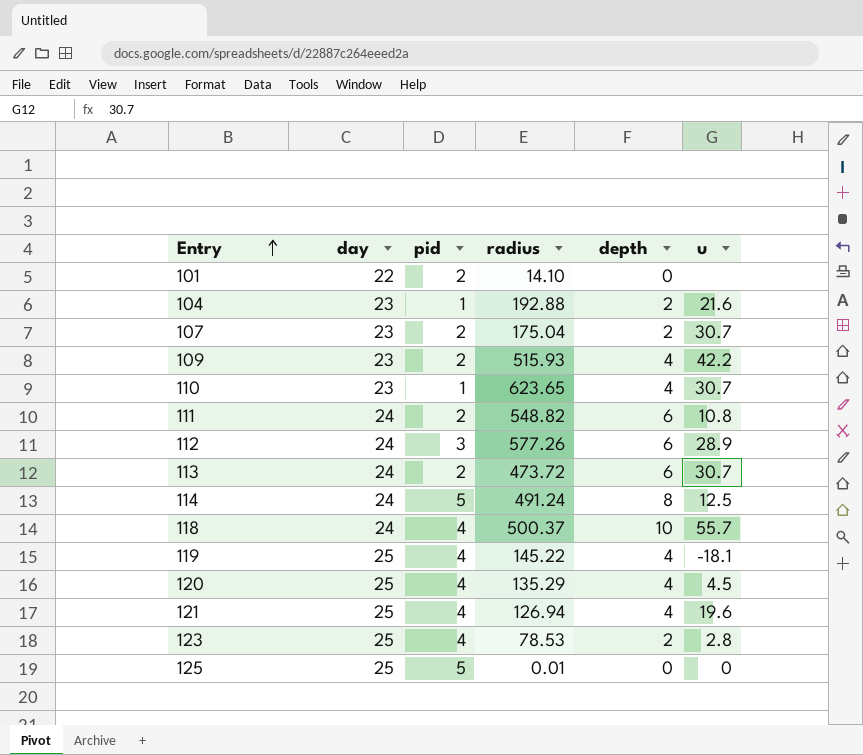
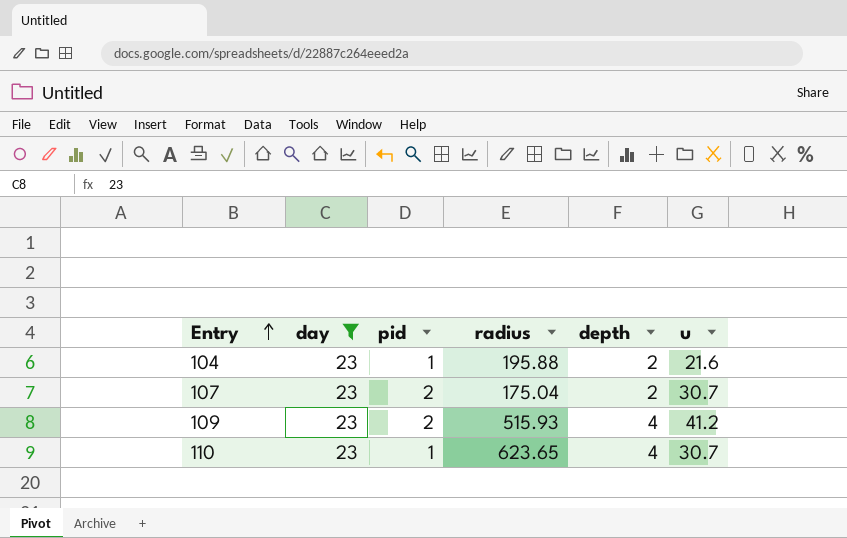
filter: none -> day = 23
104 | radius: 192.88 -> 195.88
109 | u: 42.2 -> 41.2

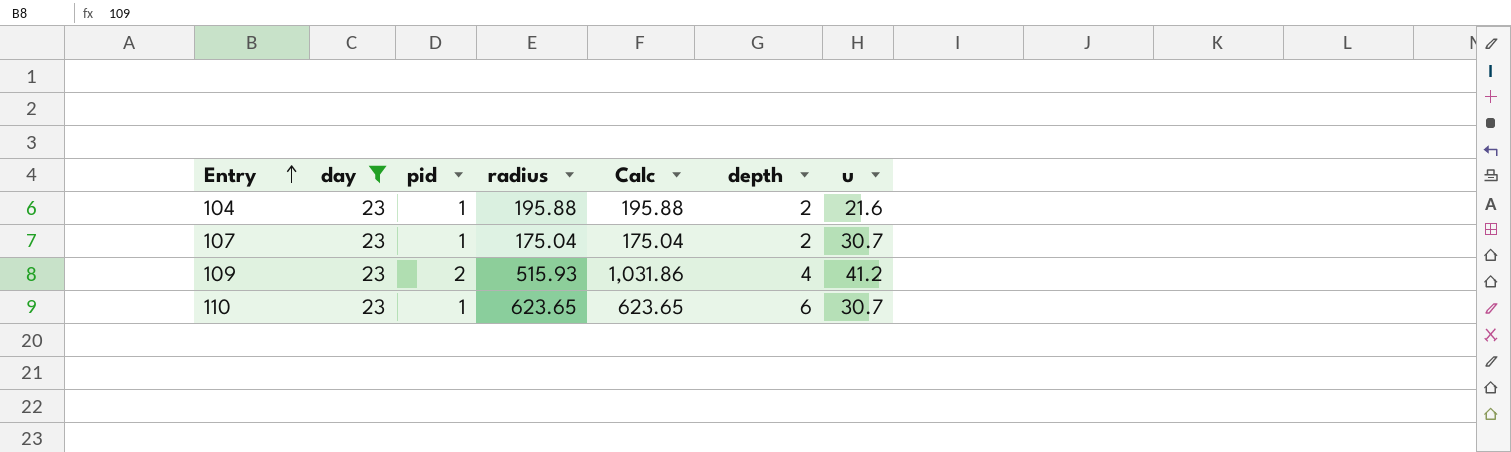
column Calc | formula: none -> [pid] * [radius]
107 | pid: 2 -> 1
110 | depth: 4 -> 6

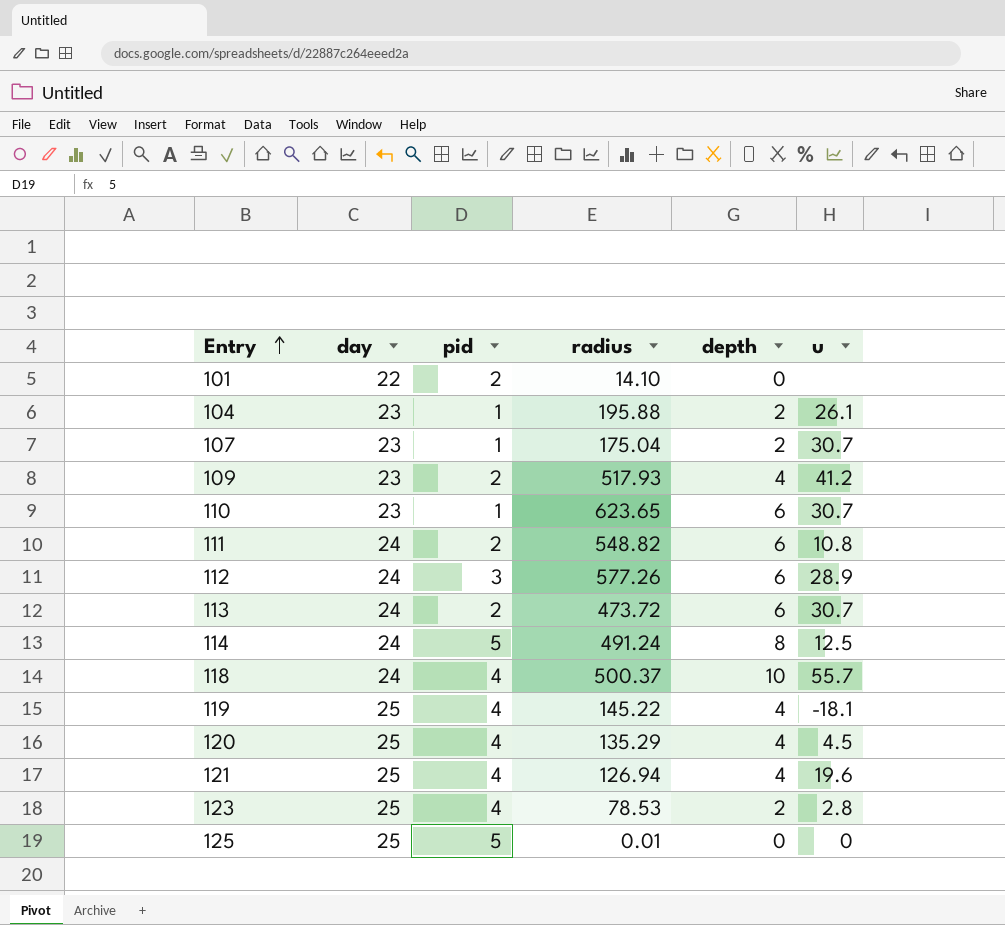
filter: day = 23 -> none
column Calc | formula: [pid] * [radius] -> none
104 | u: 21.6 -> 26.1
109 | radius: 515.93 -> 517.93

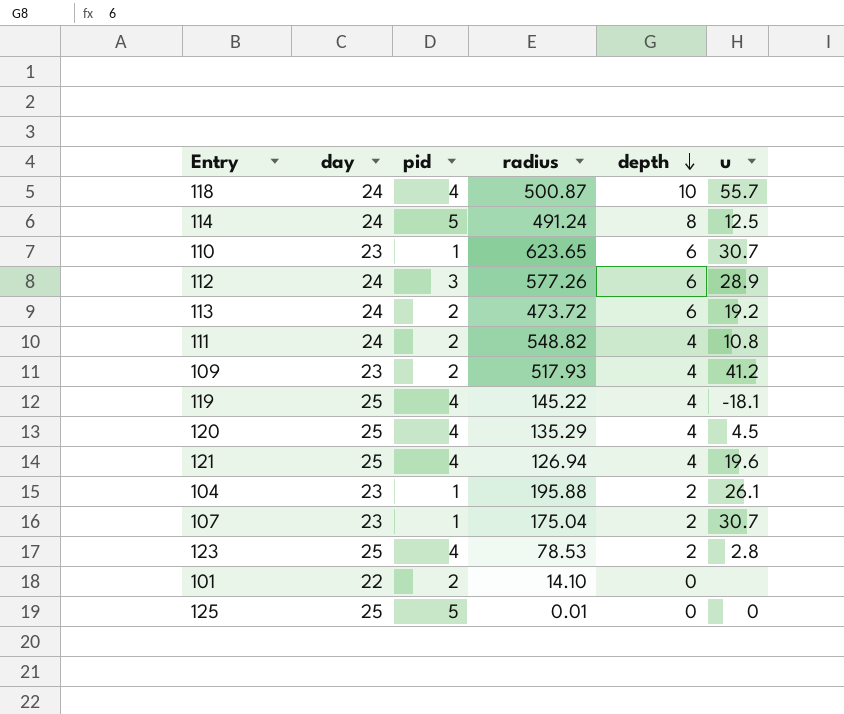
row order: Entry ascending -> depth descending
118 | radius: 500.37 -> 500.87
113 | u: 30.7 -> 19.2
111 | depth: 6 -> 4

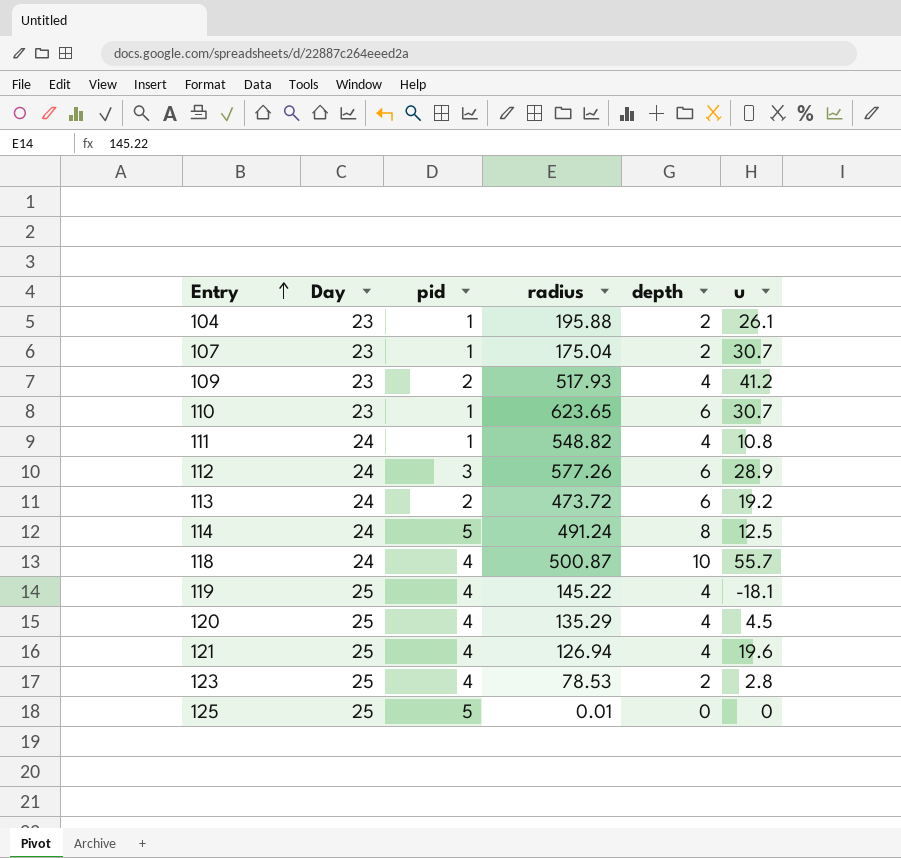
row order: depth descending -> Entry ascending
column name: day -> Day
row 101: 22 | 2 | 14.10 | 0 | none -> none
111 | pid: 2 -> 1

